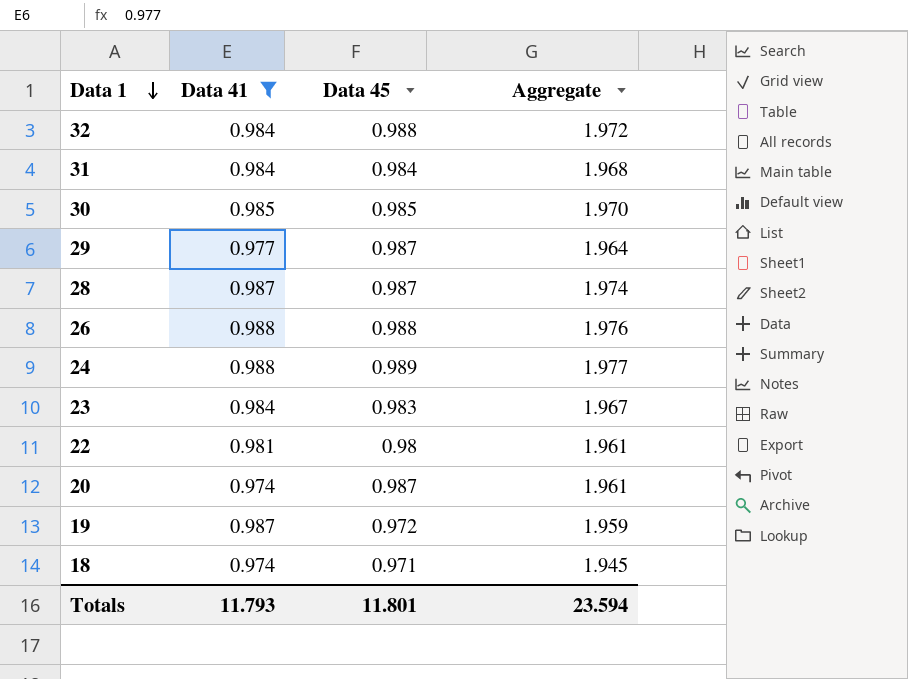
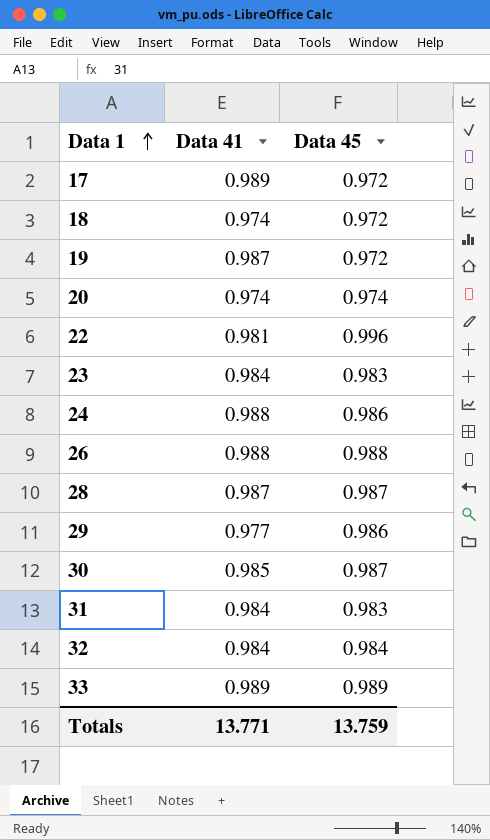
filter: Data 41 != 0.989 -> none
row order: Data 1 descending -> Data 1 ascending
column Aggregate | formula: [Data 41] + [Data 45] -> none
18 | Data 45: 0.971 -> 0.972
20 | Data 45: 0.987 -> 0.974
22 | Data 45: 0.98 -> 0.996
24 | Data 45: 0.989 -> 0.986
29 | Data 45: 0.987 -> 0.986
30 | Data 45: 0.985 -> 0.987
31 | Data 45: 0.984 -> 0.983
32 | Data 45: 0.988 -> 0.984
Totals | Data 41: 11.793 -> 13.771
Totals | Data 45: 11.801 -> 13.759

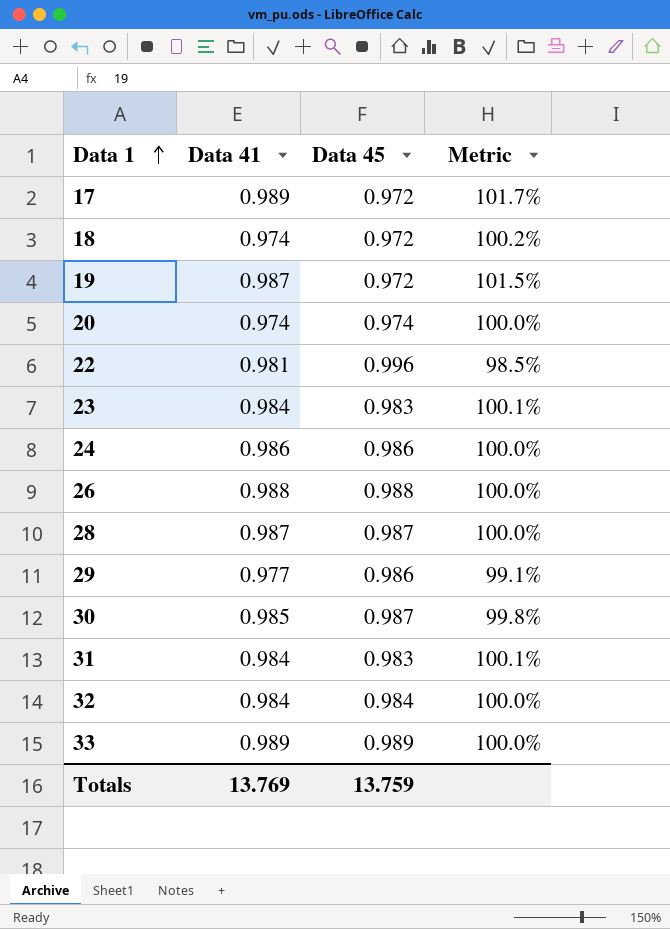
column Metric | formula: none -> [Data 41] / [Data 45]
24 | Data 41: 0.988 -> 0.986
Totals | Data 41: 13.771 -> 13.769

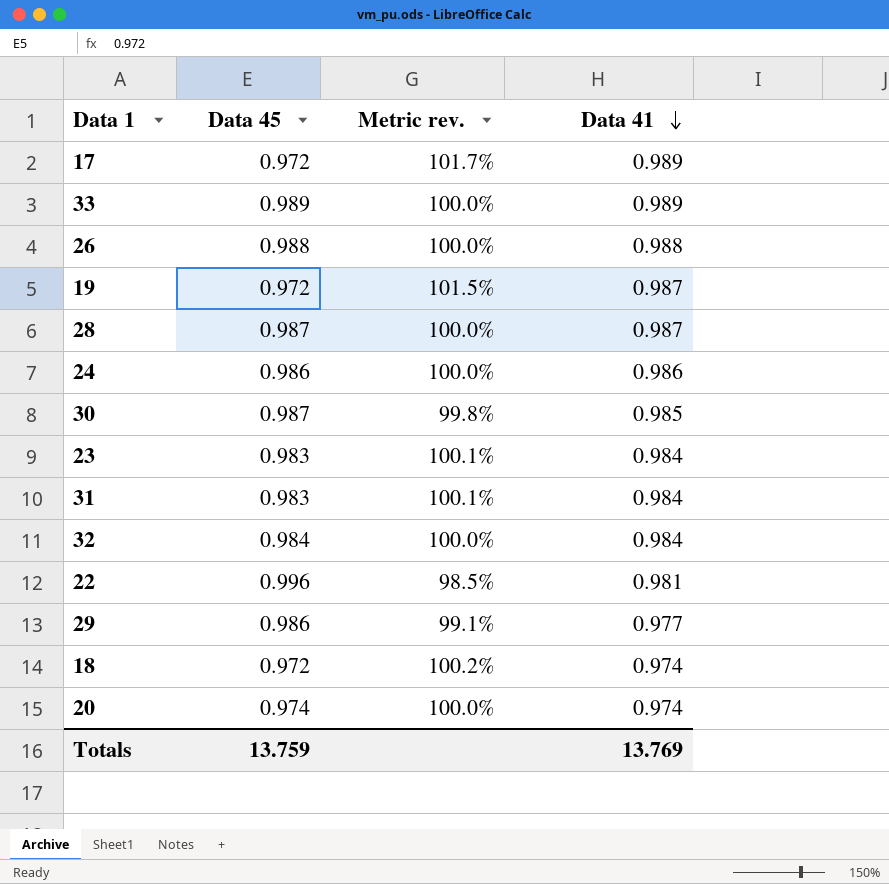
row order: Data 1 ascending -> Data 41 descending
column name: Metric -> Metric rev.
column Data 41 | position: 2 -> 4

